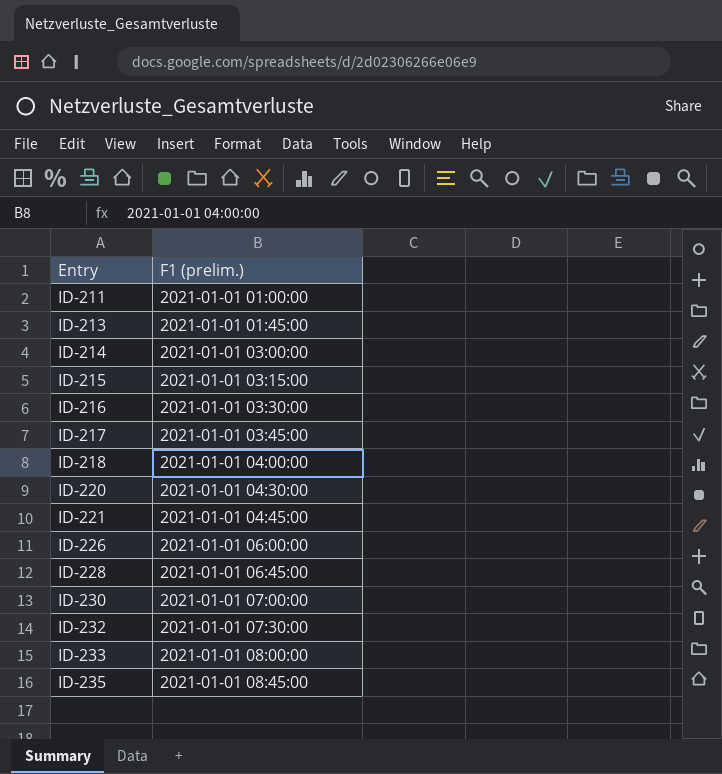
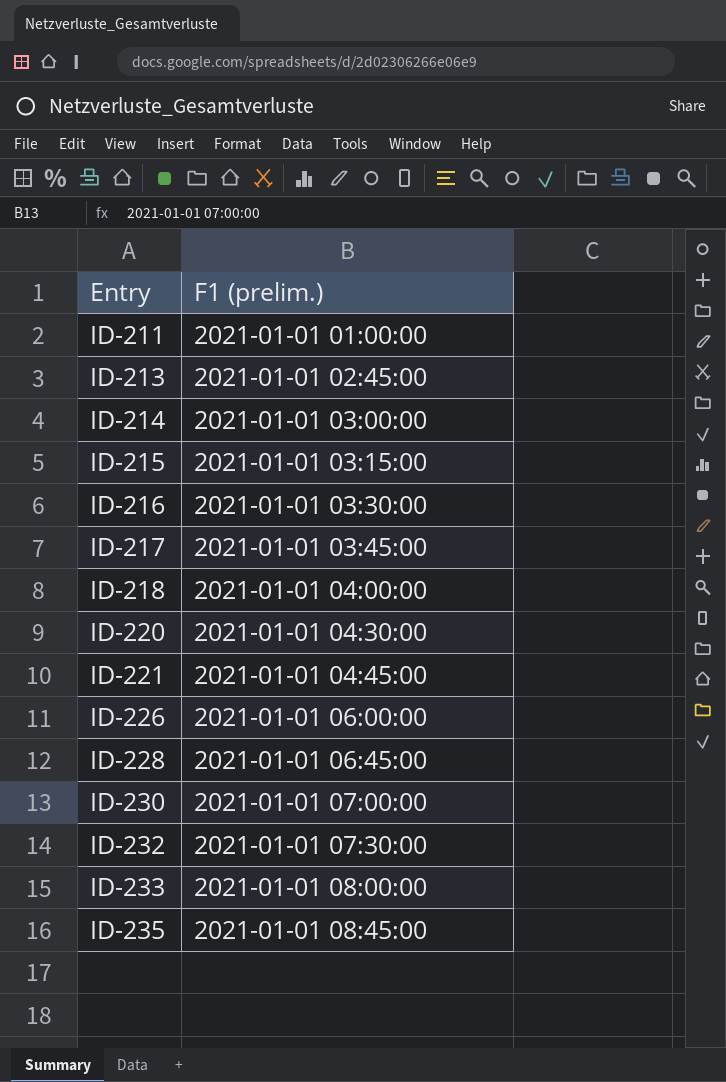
ID-213 | F1 (prelim.): 2021-01-01 01:45:00 -> 2021-01-01 02:45:00

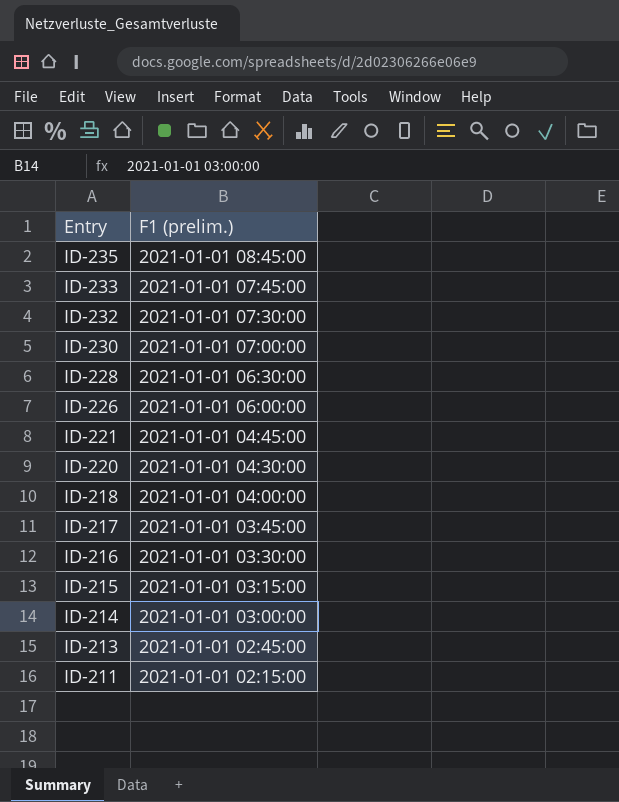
row order: Entry ascending -> Entry descending
ID-233 | F1 (prelim.): 2021-01-01 08:00:00 -> 2021-01-01 07:45:00
ID-228 | F1 (prelim.): 2021-01-01 06:45:00 -> 2021-01-01 06:30:00
ID-211 | F1 (prelim.): 2021-01-01 01:00:00 -> 2021-01-01 02:15:00

